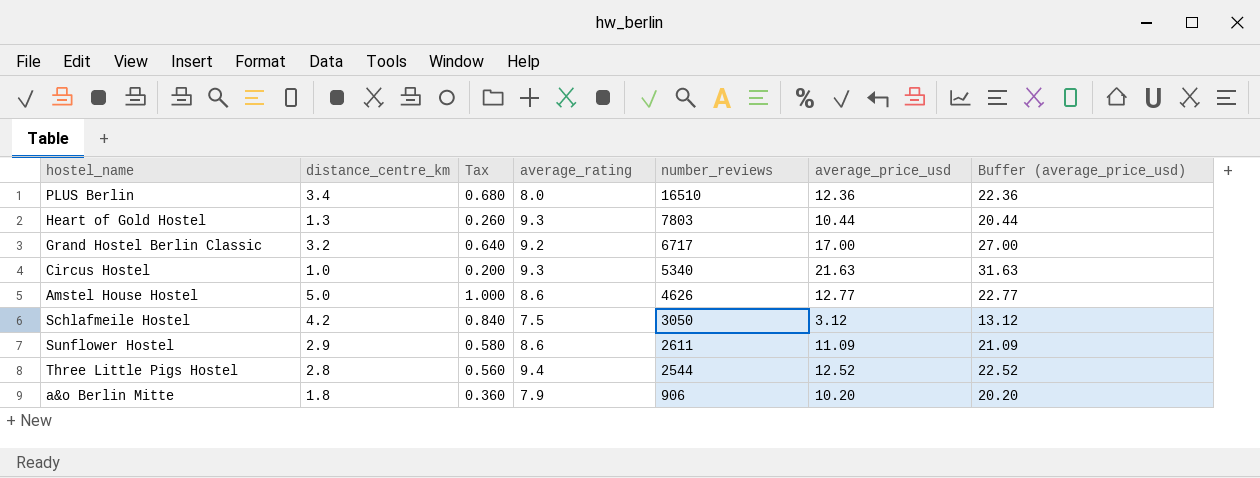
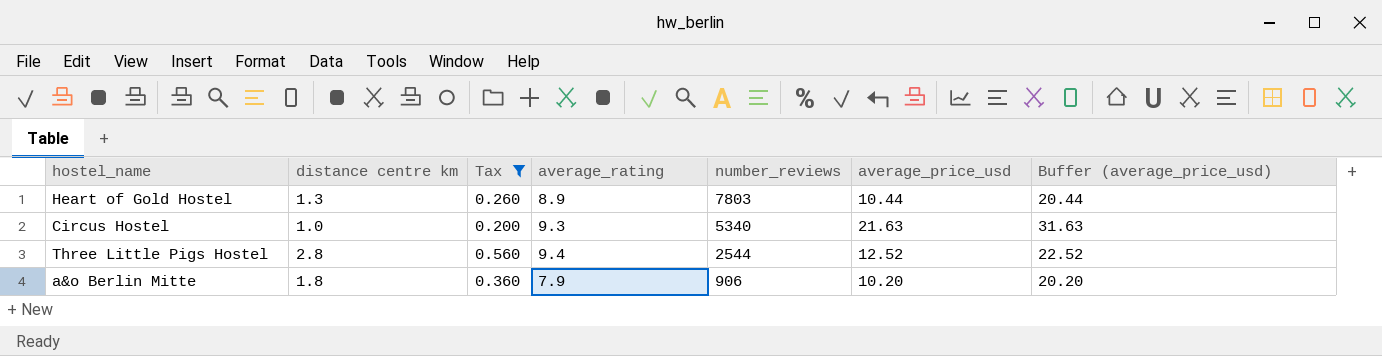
filter: none -> Tax <= 0.560
column name: distance_centre_km -> distance centre km
Heart of Gold Hostel | average_rating: 9.3 -> 8.9

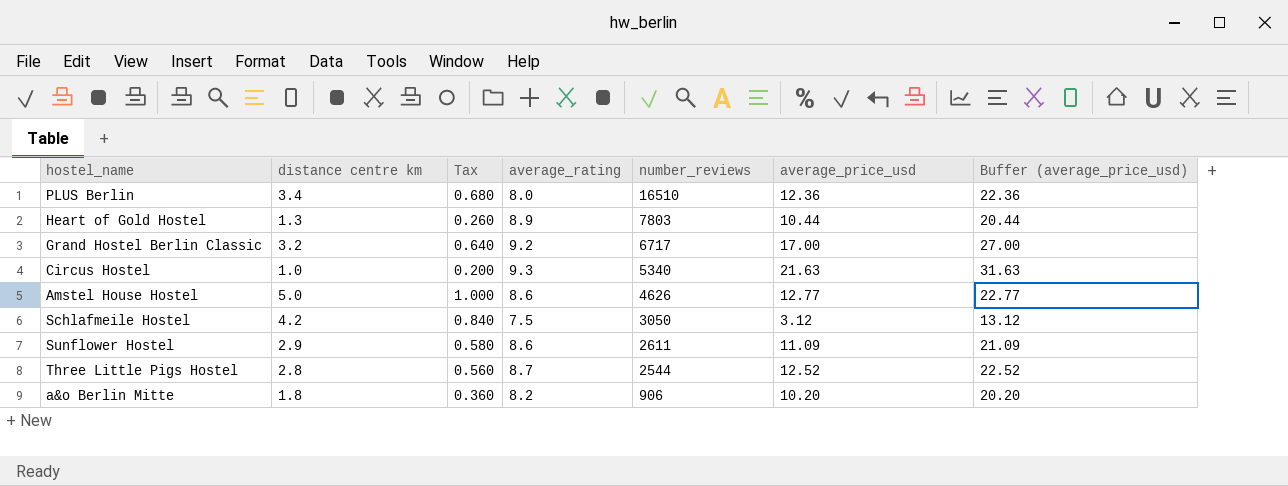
filter: Tax <= 0.560 -> none
Three Little Pigs Hostel | average_rating: 9.4 -> 8.7
a&o Berlin Mitte | average_rating: 7.9 -> 8.2

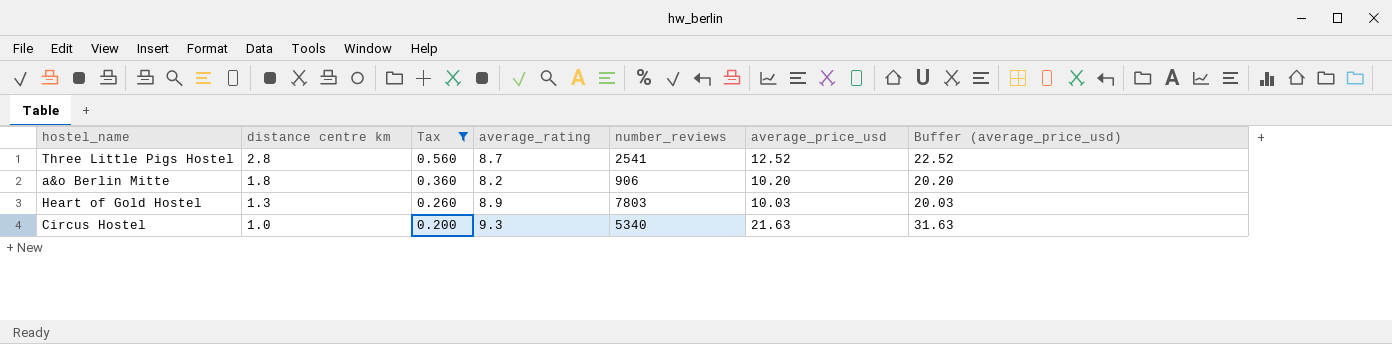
filter: none -> Tax <= 0.560
row order: number_reviews descending -> distance centre km descending
Three Little Pigs Hostel | number_reviews: 2544 -> 2541
Heart of Gold Hostel | average_price_usd: 10.44 -> 10.03
Heart of Gold Hostel | Buffer (average_price_usd): 20.44 -> 20.03

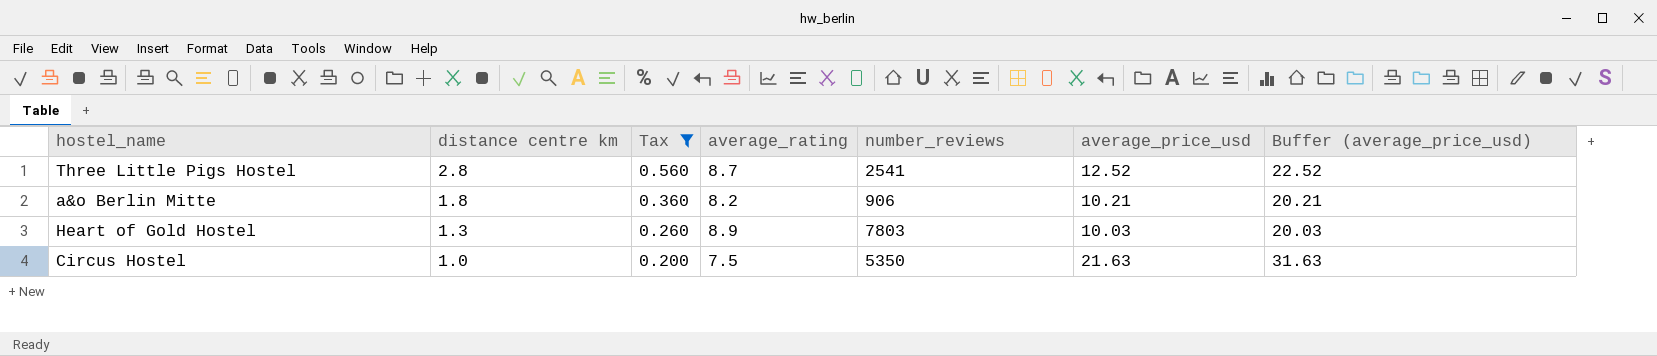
a&o Berlin Mitte | average_price_usd: 10.20 -> 10.21
a&o Berlin Mitte | Buffer (average_price_usd): 20.20 -> 20.21
Circus Hostel | average_rating: 9.3 -> 7.5
Circus Hostel | number_reviews: 5340 -> 5350

